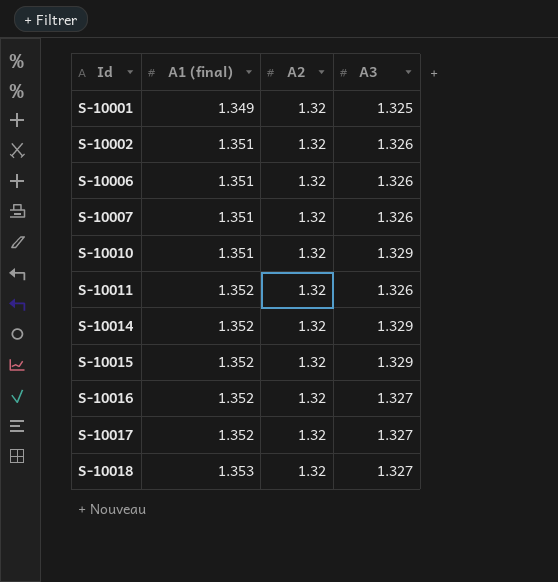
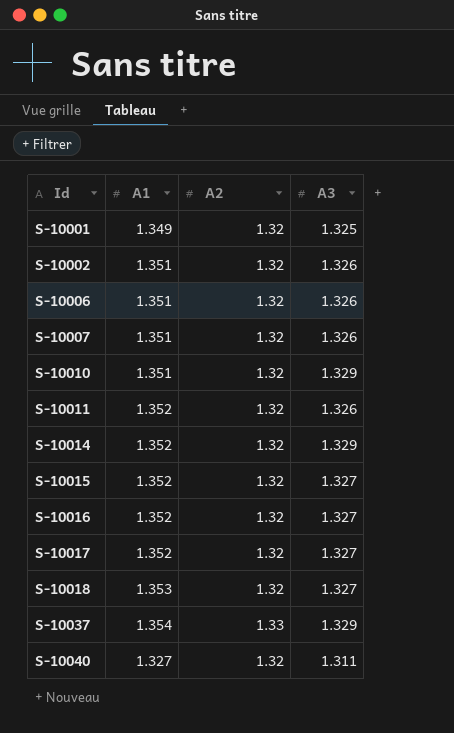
column name: A1 (final) -> A1
S-10015 | A3: 1.329 -> 1.327
row S-10037: none -> 1.354 | 1.33 | 1.329
row S-10040: none -> 1.327 | 1.32 | 1.311

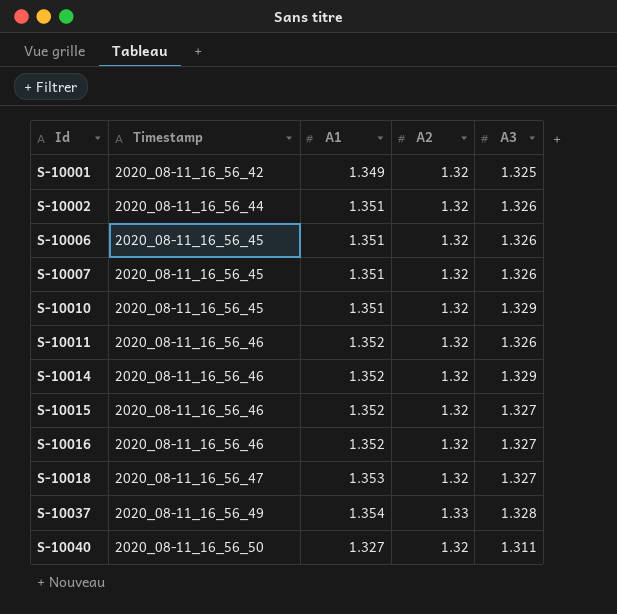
column Timestamp | position: none -> 2
row S-10017: 1.352 | 1.32 | 1.327 -> none
S-10037 | A3: 1.329 -> 1.328

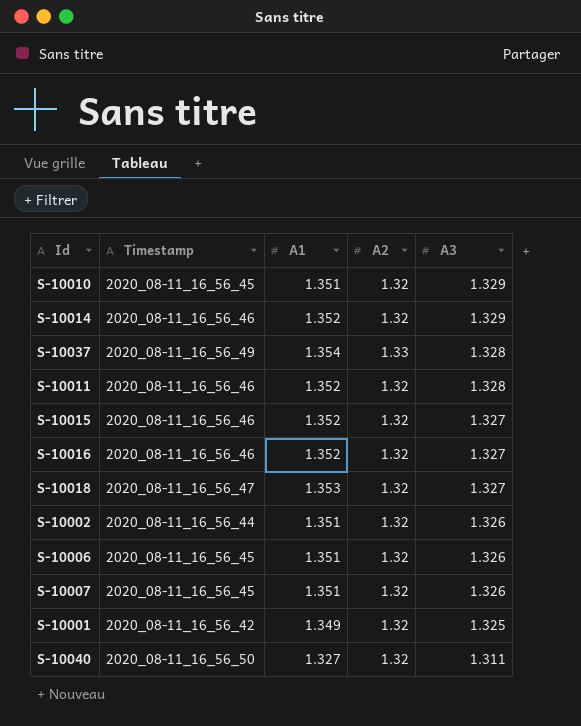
row order: Id ascending -> A3 descending
S-10011 | A3: 1.326 -> 1.328

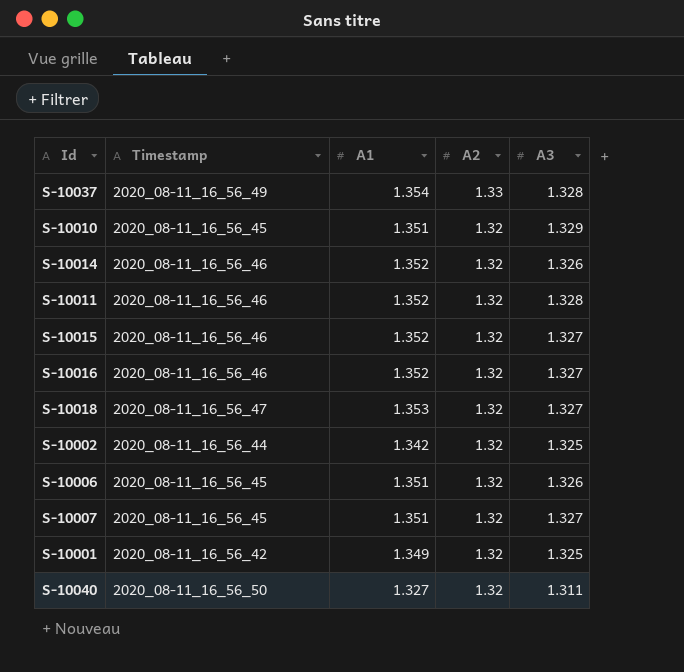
row order: A3 descending -> A2 descending
S-10014 | A3: 1.329 -> 1.326
S-10002 | A1: 1.351 -> 1.342
S-10002 | A3: 1.326 -> 1.325
S-10007 | A3: 1.326 -> 1.327

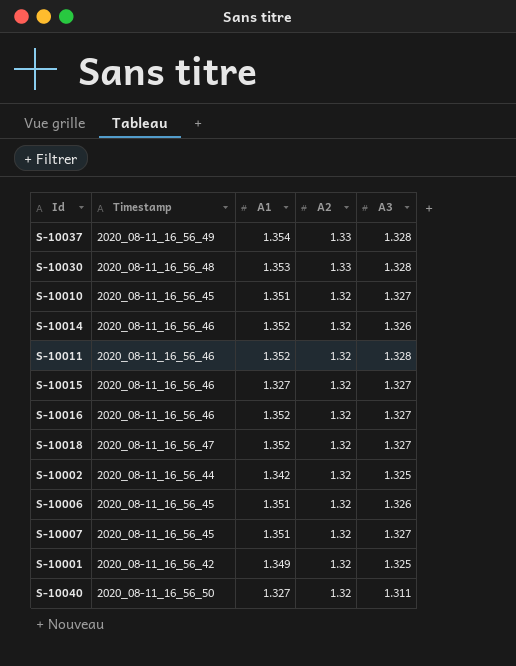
row S-10030: none -> 2020_08-11_16_56_48 | 1.353 | 1.33 | 1.328
S-10010 | A3: 1.329 -> 1.327
S-10015 | A1: 1.352 -> 1.327
S-10018 | A1: 1.353 -> 1.352

